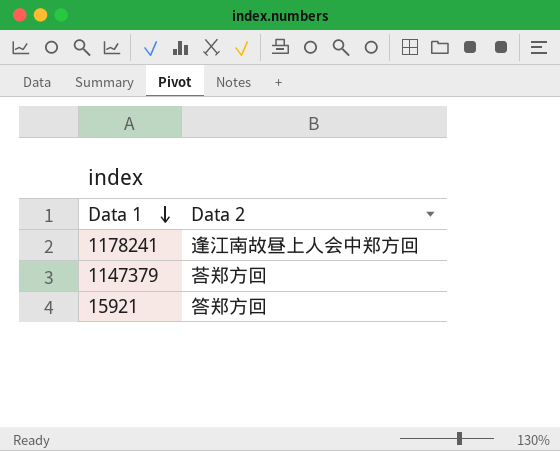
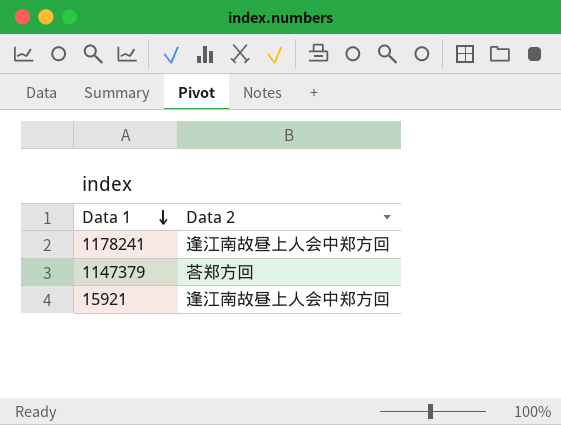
15921 | Data 2: 答郑方回 -> 逢江南故昼上人会中郑方回

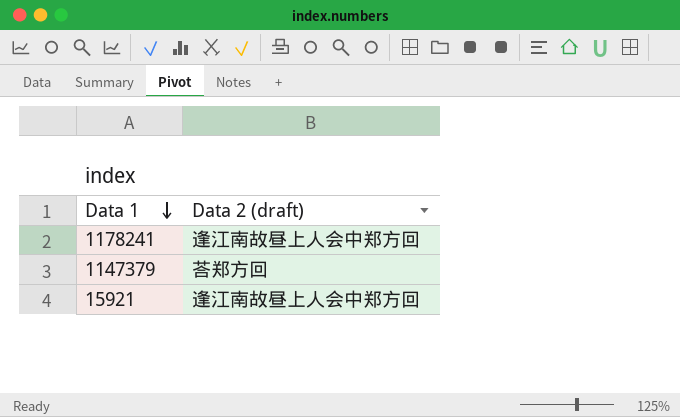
column name: Data 2 -> Data 2 (draft)

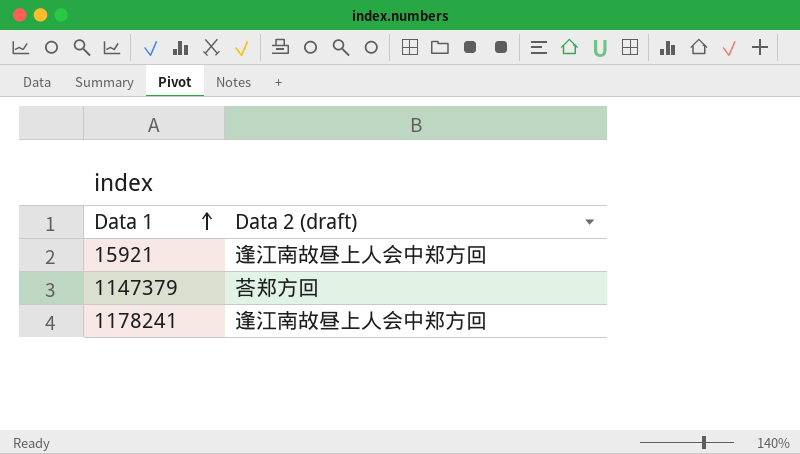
row order: Data 1 descending -> Data 1 ascending

